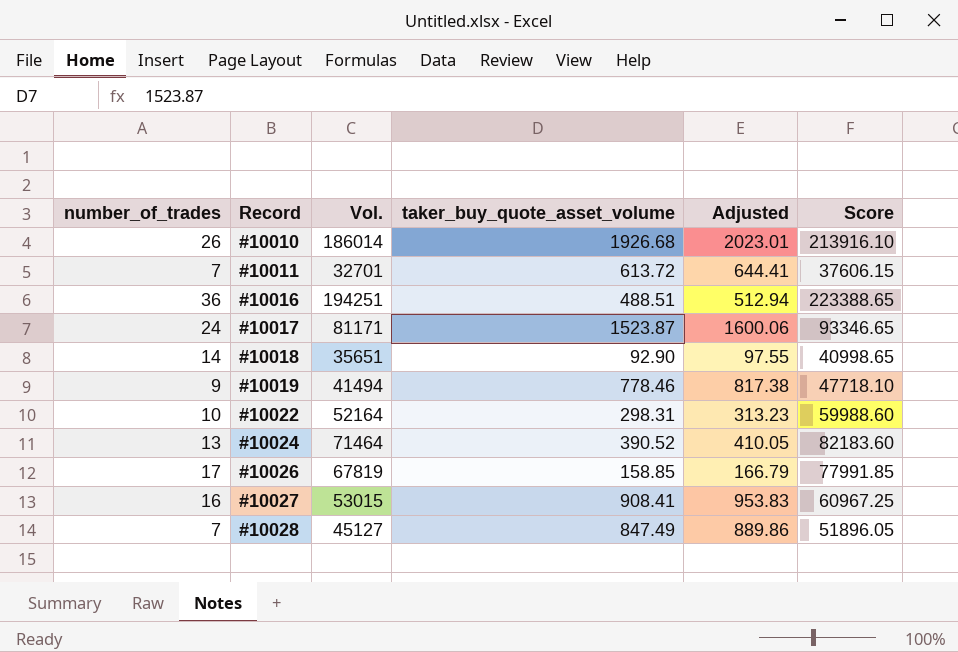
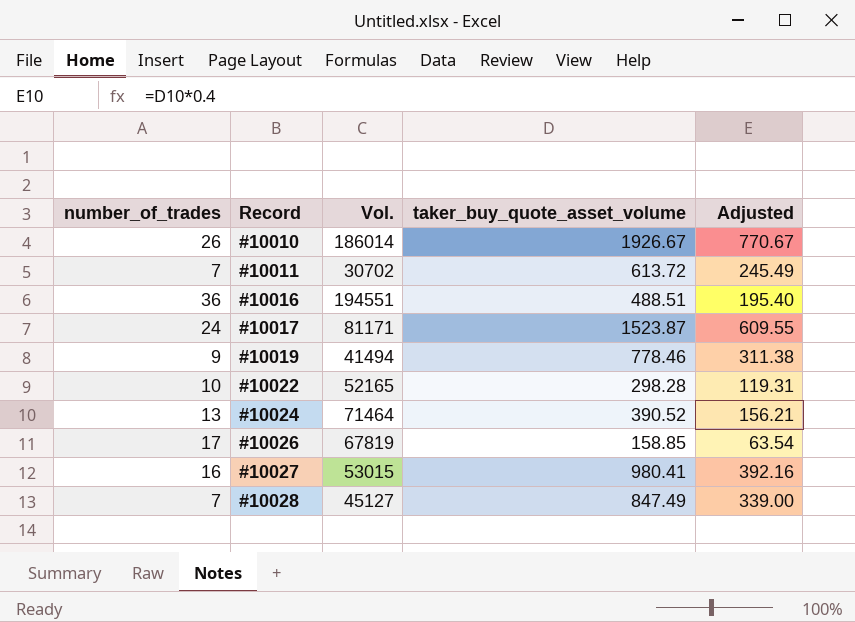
column Score | formula: [Vol.] * 1.15 -> none
column Adjusted | formula: [taker_buy_quote_asset_volume] * 1.05 -> [taker_buy_quote_asset_volume] * 0.4
row #10018: 14 | 35651 | 92.90 | 97.55 | 40998.65 -> none
#10010 | taker_buy_quote_asset_volume: 1926.68 -> 1926.67
#10011 | Vol.: 32701 -> 30702
#10016 | Vol.: 194251 -> 194551
#10022 | Vol.: 52164 -> 52165
#10022 | taker_buy_quote_asset_volume: 298.31 -> 298.28
#10027 | taker_buy_quote_asset_volume: 908.41 -> 980.41

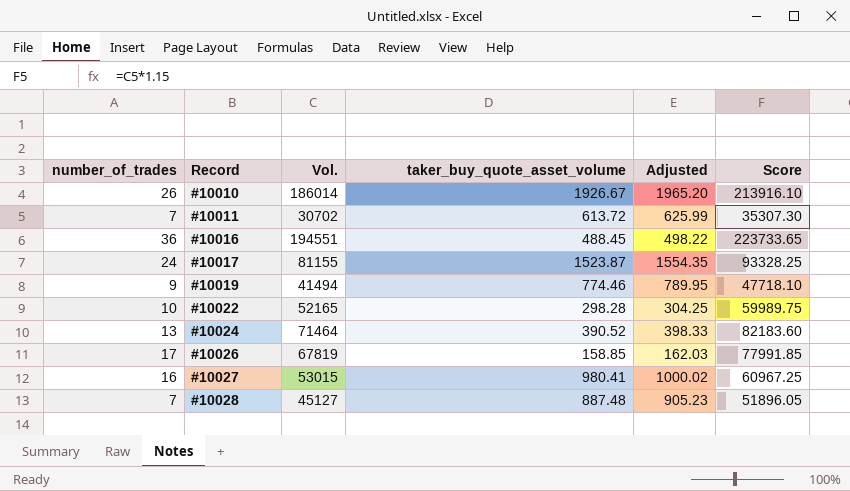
column Adjusted | formula: [taker_buy_quote_asset_volume] * 0.4 -> [taker_buy_quote_asset_volume] * 1.02
column Score | formula: none -> [Vol.] * 1.15
#10016 | taker_buy_quote_asset_volume: 488.51 -> 488.45
#10017 | Vol.: 81171 -> 81155
#10019 | taker_buy_quote_asset_volume: 778.46 -> 774.46
#10028 | taker_buy_quote_asset_volume: 847.49 -> 887.48

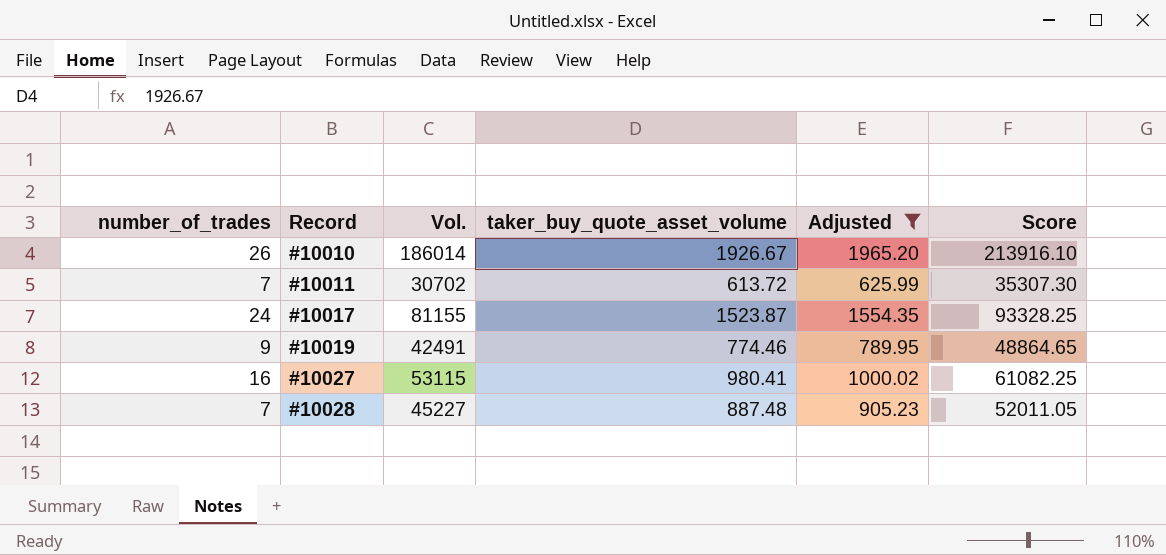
filter: none -> Adjusted >= 625.99
#10019 | Vol.: 41494 -> 42491
#10019 | Score: 47718.10 -> 48864.65
#10027 | Vol.: 53015 -> 53115
#10027 | Score: 60967.25 -> 61082.25
#10028 | Vol.: 45127 -> 45227
#10028 | Score: 51896.05 -> 52011.05

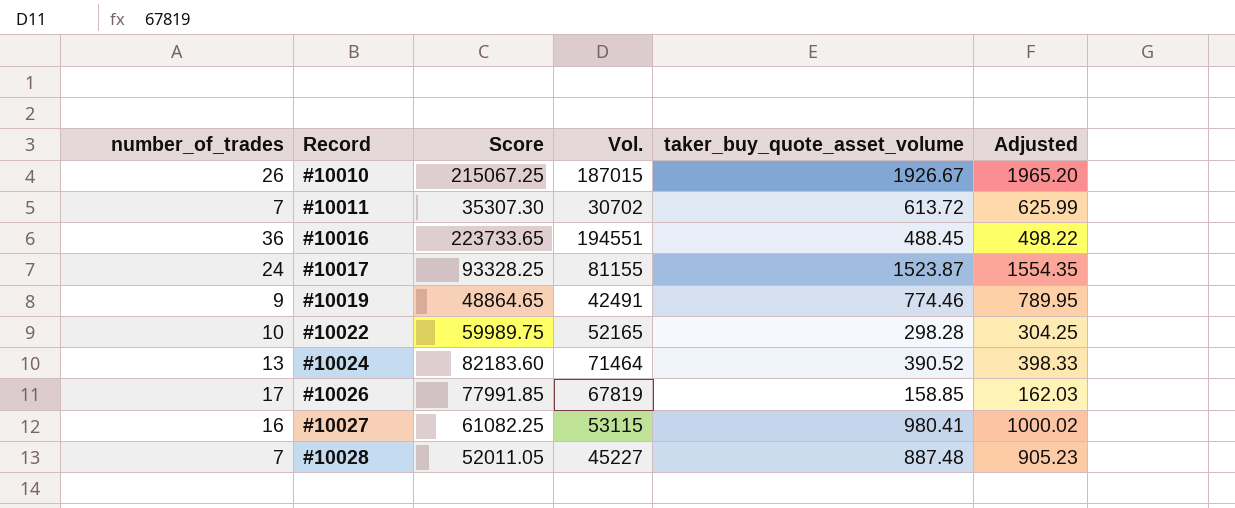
filter: Adjusted >= 625.99 -> none
column Score | position: 6 -> 3
#10010 | Score: 213916.10 -> 215067.25
#10010 | Vol.: 186014 -> 187015

